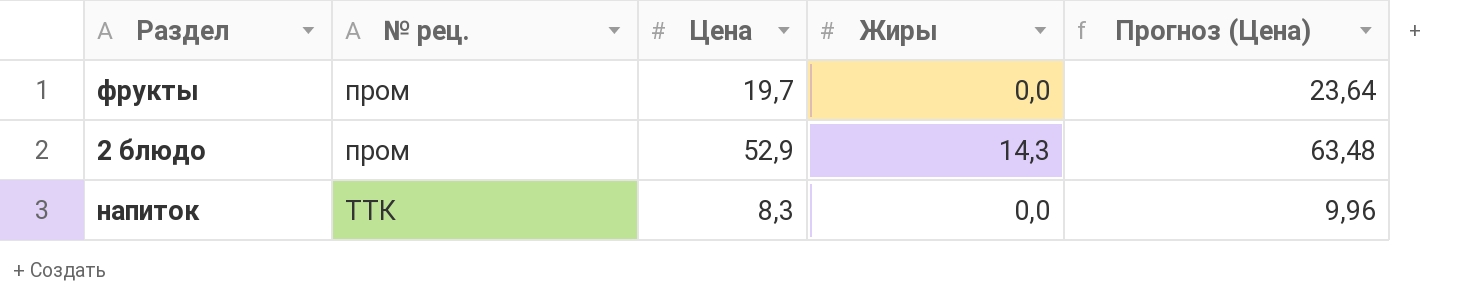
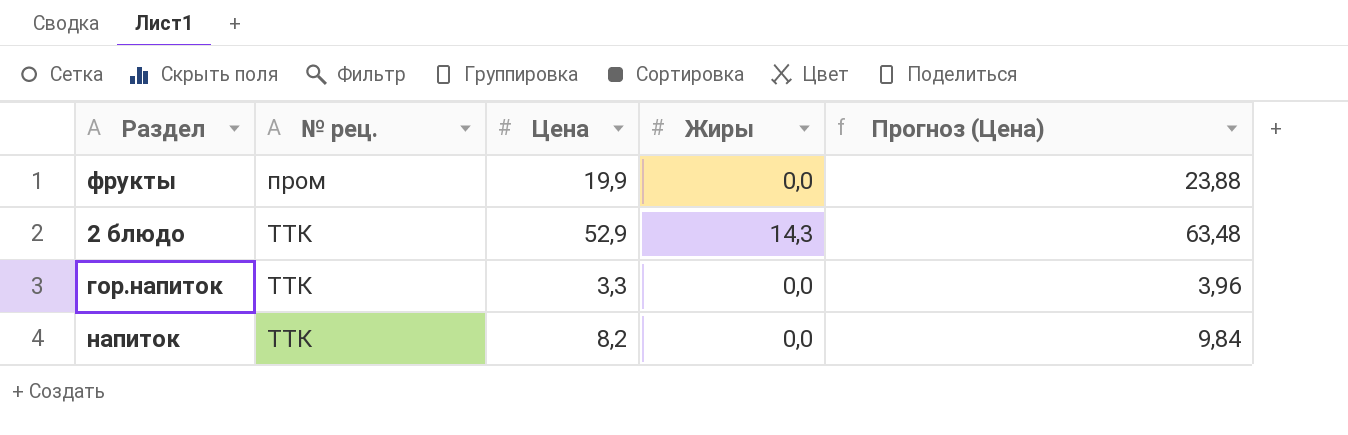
фрукты | Цена: 19,7 -> 19,9
фрукты | Прогноз (Цена): 23,64 -> 23,88
2 блюдо | № рец.: пром -> ТТК
row гор.напиток: none -> ТТК | 3,3 | 0,0 | 3,96
напиток | Цена: 8,3 -> 8,2
напиток | Прогноз (Цена): 9,96 -> 9,84

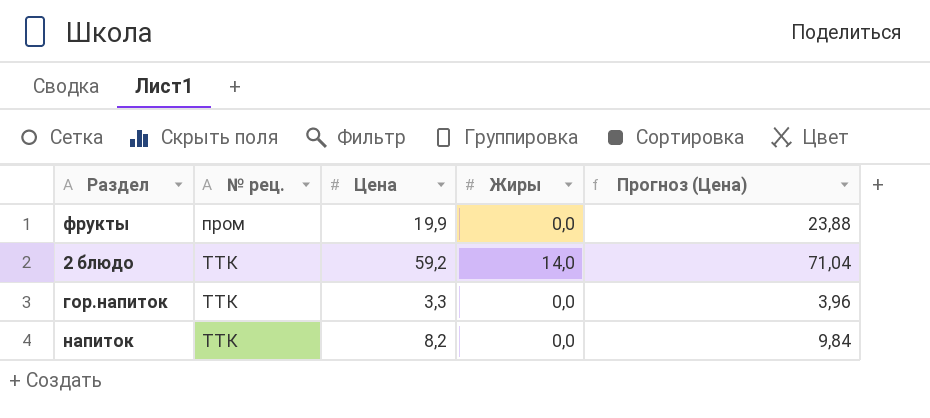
2 блюдо | Цена: 52,9 -> 59,2
2 блюдо | Жиры: 14,3 -> 14,0
2 блюдо | Прогноз (Цена): 63,48 -> 71,04

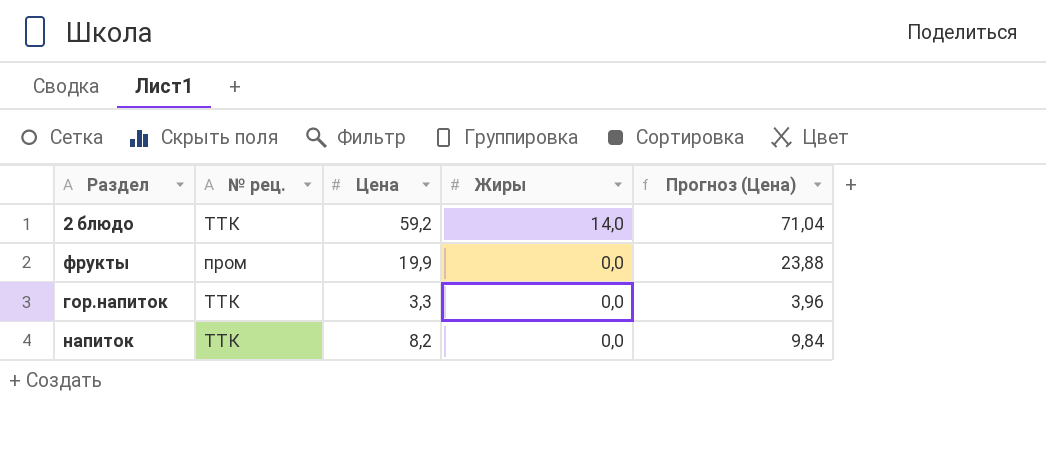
row order: № рец. ascending -> Жиры descending

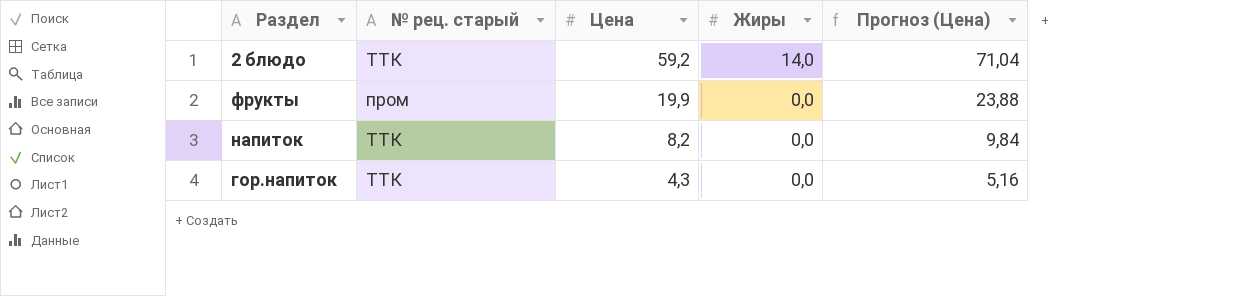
row order: Жиры descending -> Цена descending
column name: № рец. -> № рец. старый
гор.напиток | Цена: 3,3 -> 4,3
гор.напиток | Прогноз (Цена): 3,96 -> 5,16

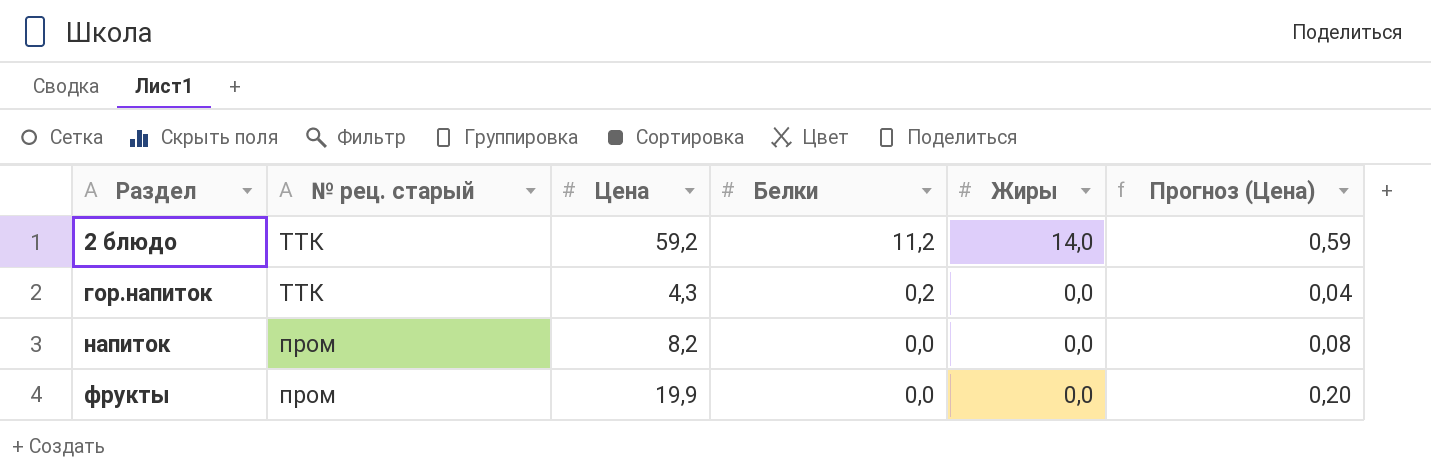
row order: Цена descending -> Раздел ascending
column Белки | position: none -> 4
column Прогноз (Цена) | formula: [Цена] * 1,2 -> [Цена] * 0,01
напиток | № рец. старый: ТТК -> пром

